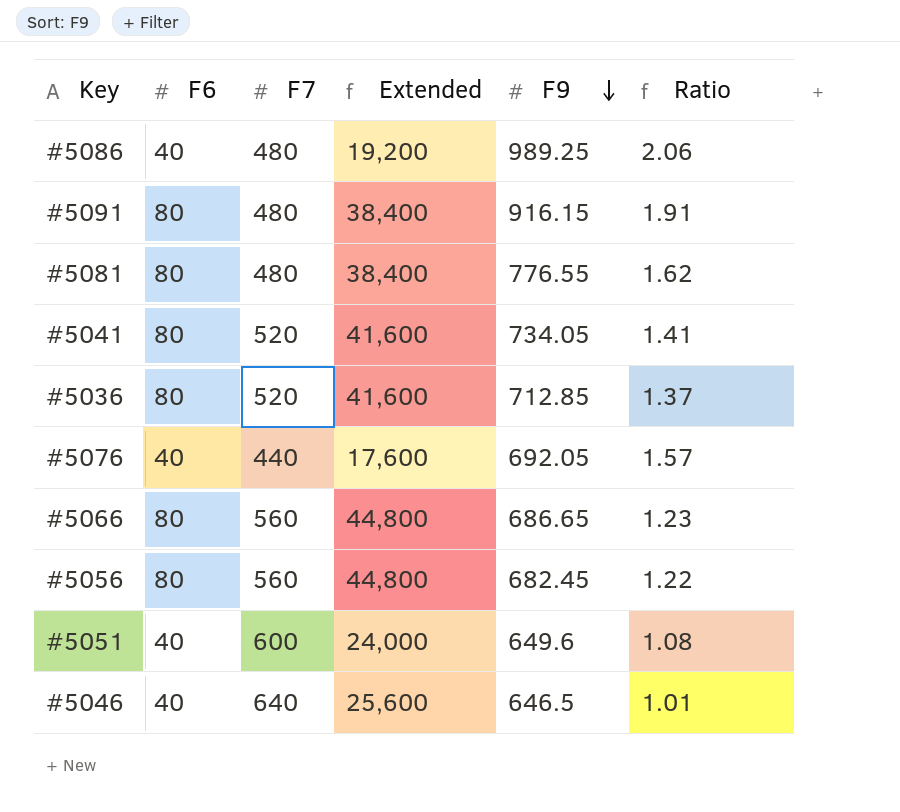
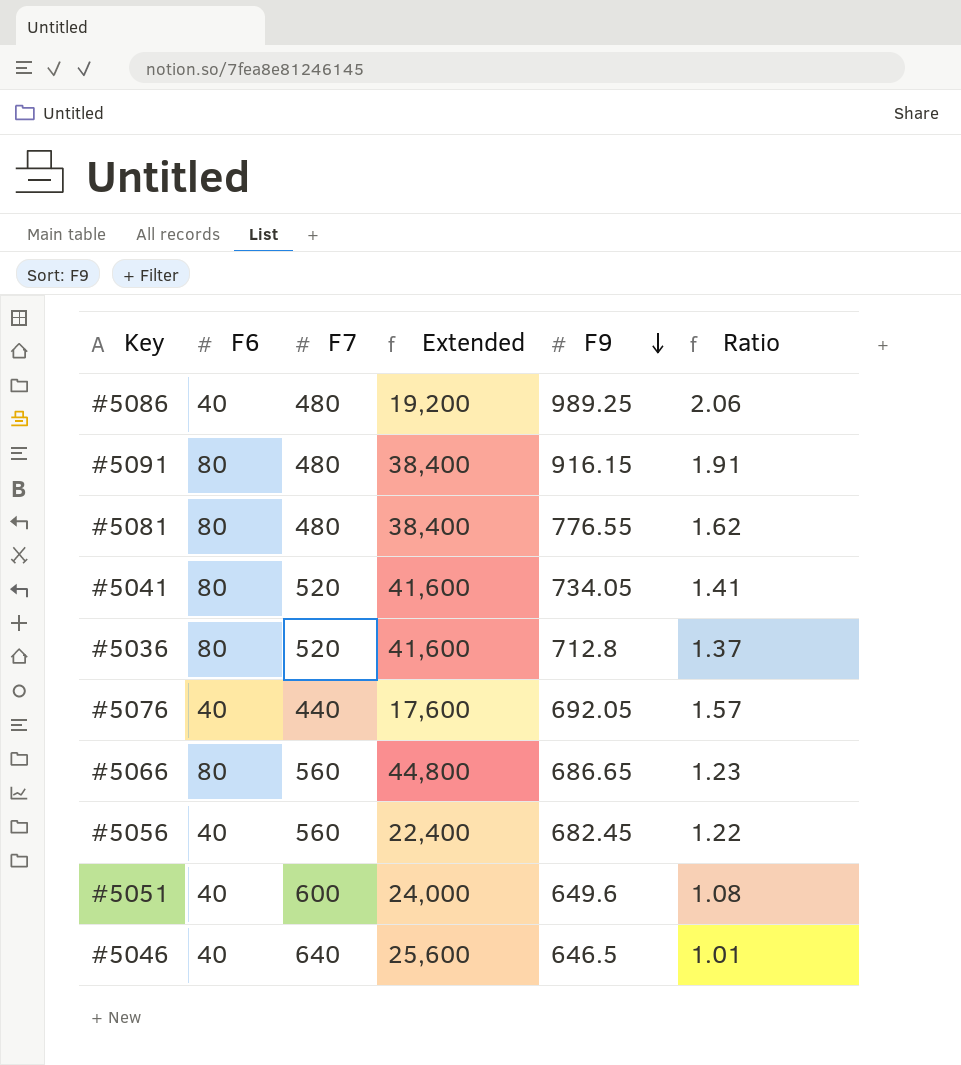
#5036 | F9: 712.85 -> 712.8
#5056 | F6: 80 -> 40
#5056 | Extended: 44,800 -> 22,400

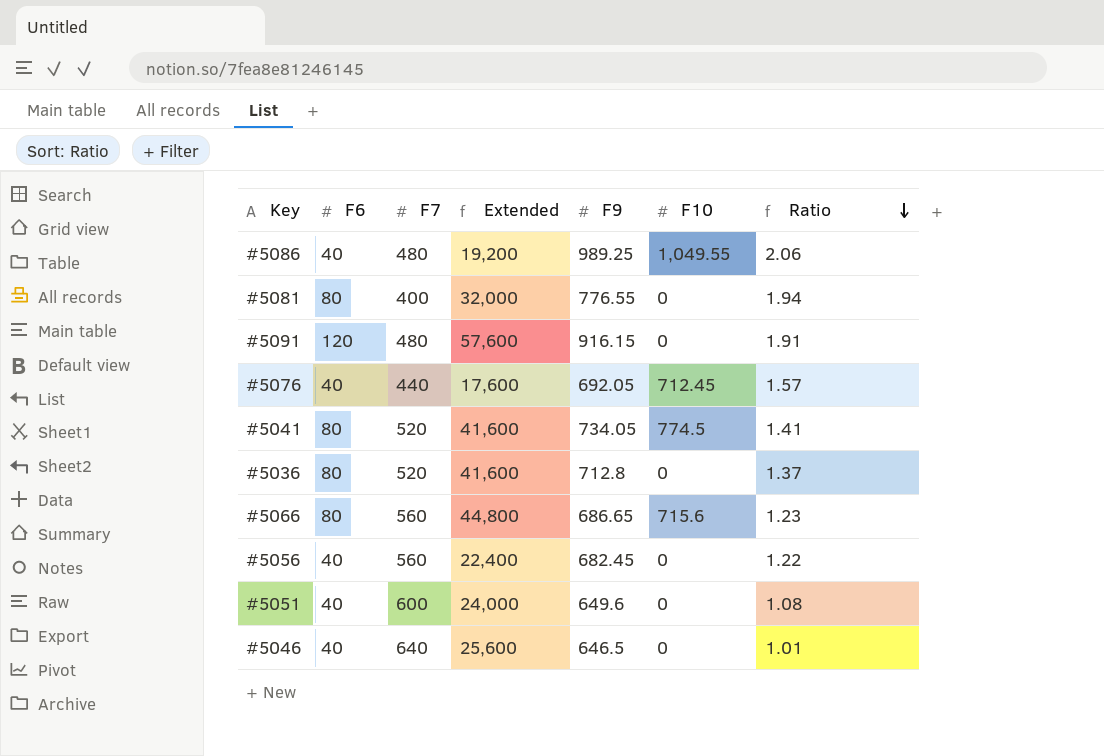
row order: F9 descending -> Ratio descending
column F10 | position: none -> 6
#5081 | F7: 480 -> 400
#5081 | Extended: 38,400 -> 32,000
#5081 | Ratio: 1.62 -> 1.94
#5091 | F6: 80 -> 120
#5091 | Extended: 38,400 -> 57,600

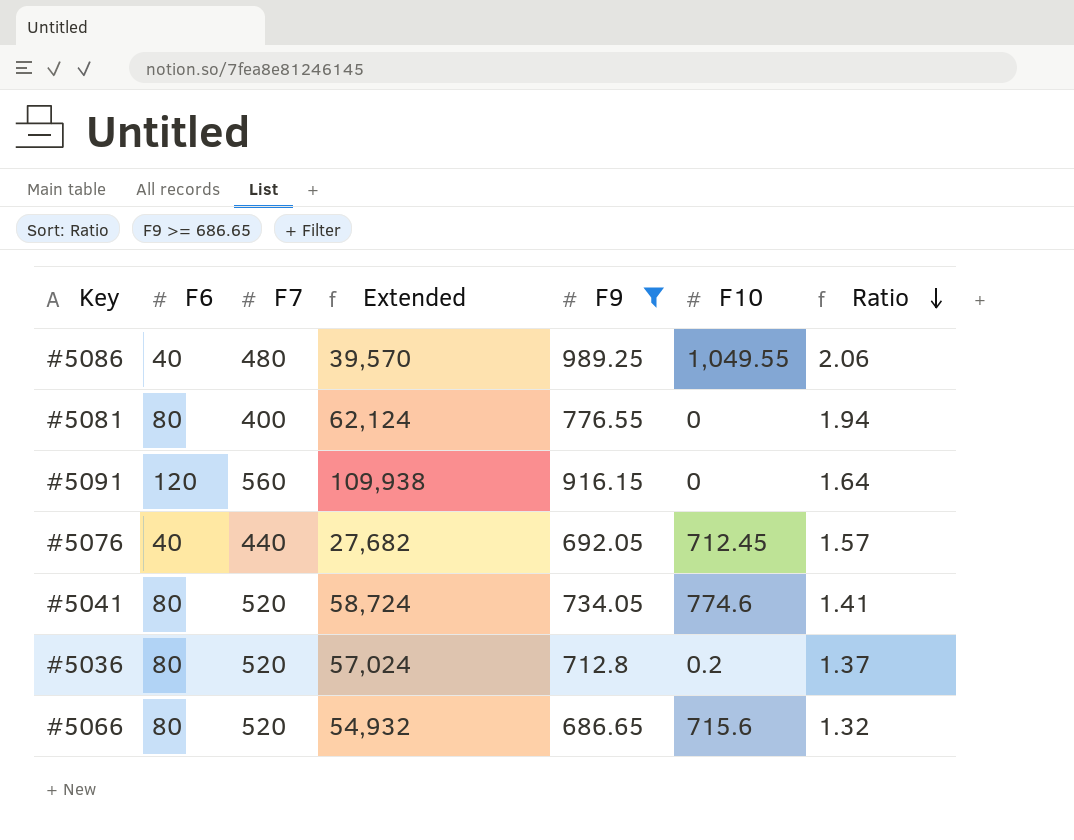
filter: none -> F9 >= 686.65
column Extended | formula: [F6] * [F7] -> [F6] * [F9]
#5091 | F7: 480 -> 560
#5091 | Ratio: 1.91 -> 1.64
#5041 | F10: 774.5 -> 774.6
#5036 | F10: 0 -> 0.2
#5066 | F7: 560 -> 520
#5066 | Ratio: 1.23 -> 1.32

